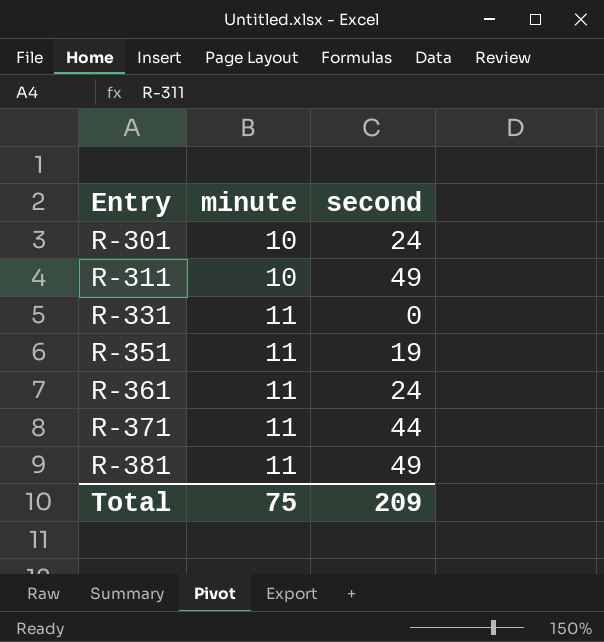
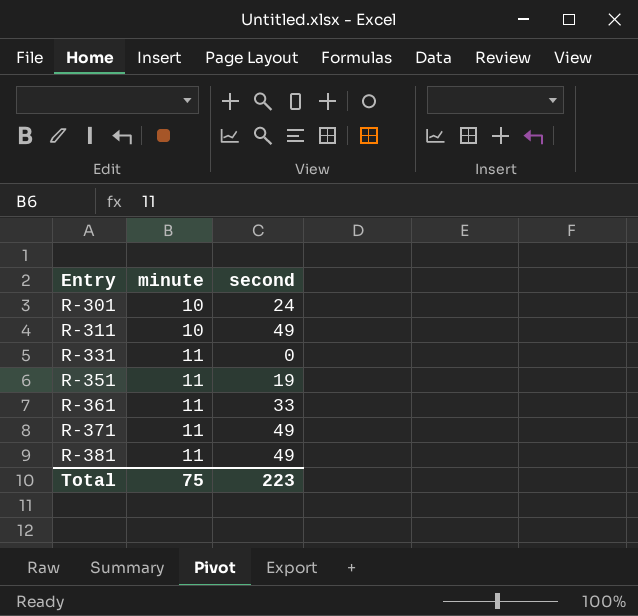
R-361 | second: 24 -> 33
R-371 | second: 44 -> 49
Total | second: 209 -> 223

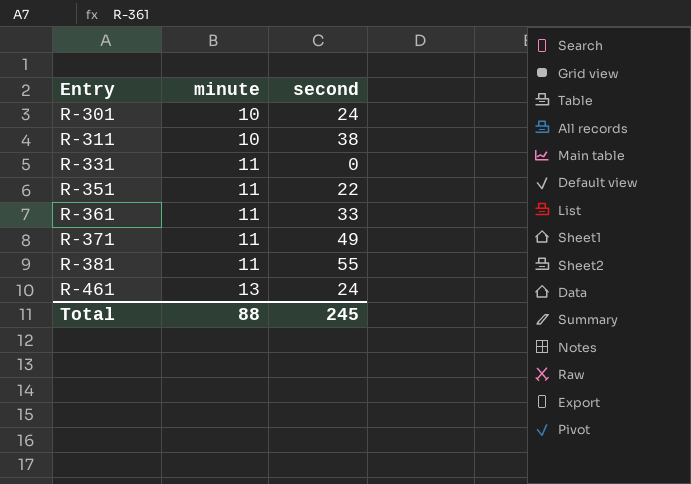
R-311 | second: 49 -> 38
R-351 | second: 19 -> 22
R-381 | second: 49 -> 55
row R-461: none -> 13 | 24
Total | minute: 75 -> 88
Total | second: 223 -> 245

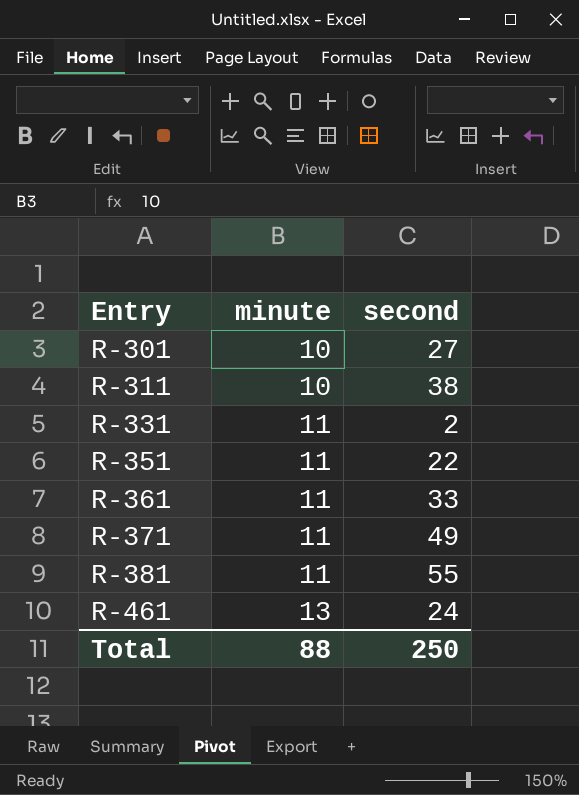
R-301 | second: 24 -> 27
R-331 | second: 0 -> 2
Total | second: 245 -> 250

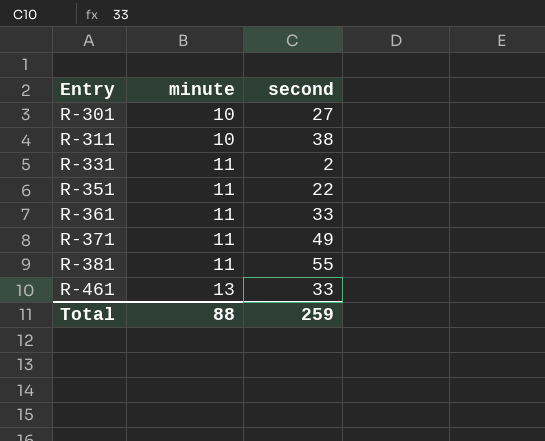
R-461 | second: 24 -> 33
Total | second: 250 -> 259

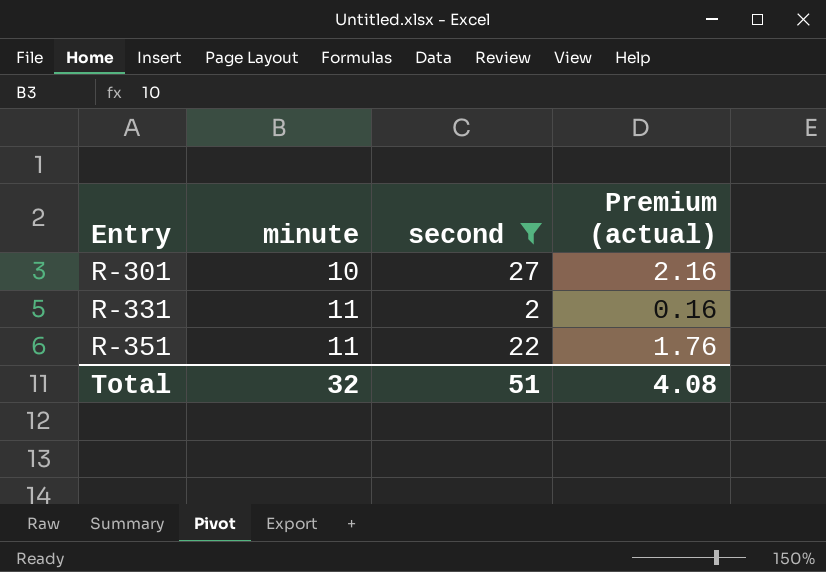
filter: none -> second <= 27
column Premium (actual) | formula: none -> [second] * 0.08
Total | minute: 88 -> 32
Total | second: 259 -> 51

